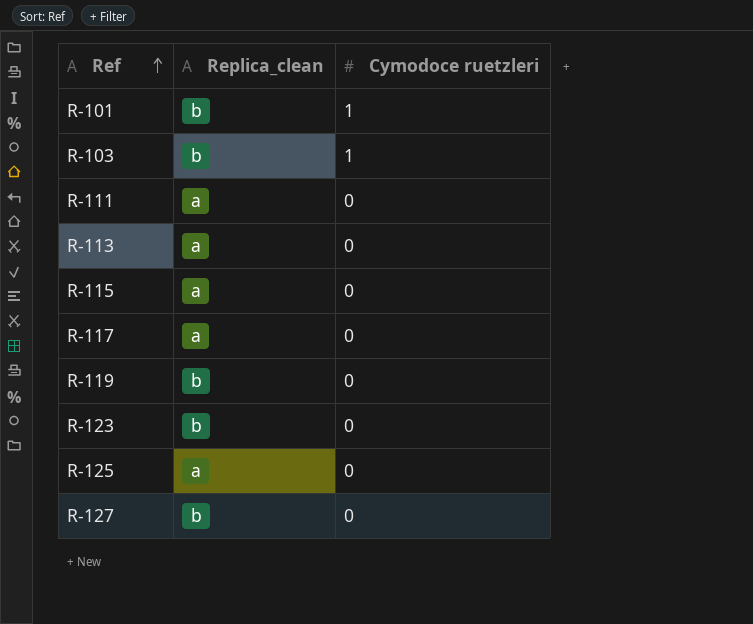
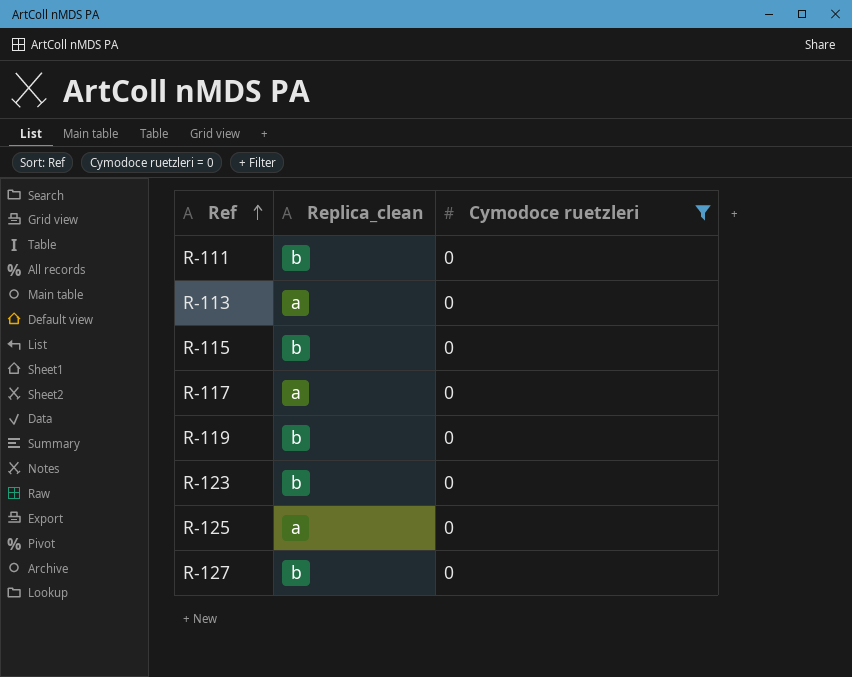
filter: none -> Cymodoce ruetzleri = 0
R-111 | Replica_clean: a -> b
R-115 | Replica_clean: a -> b

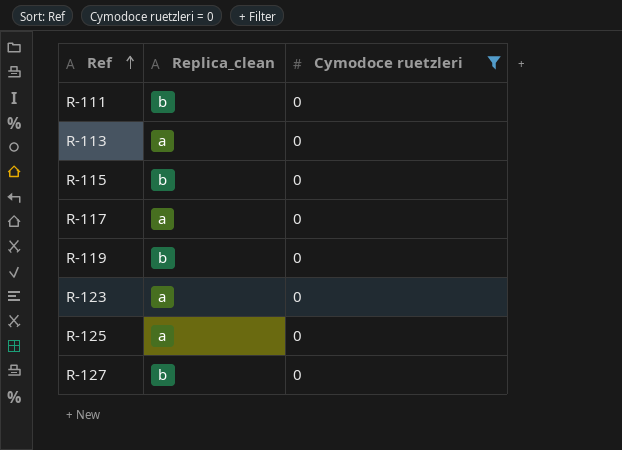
R-123 | Replica_clean: b -> a

